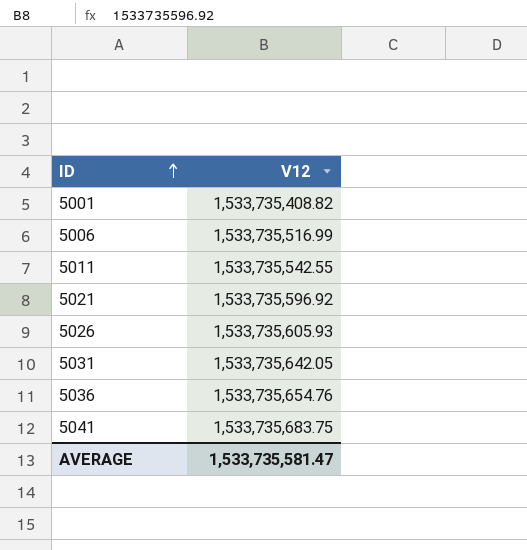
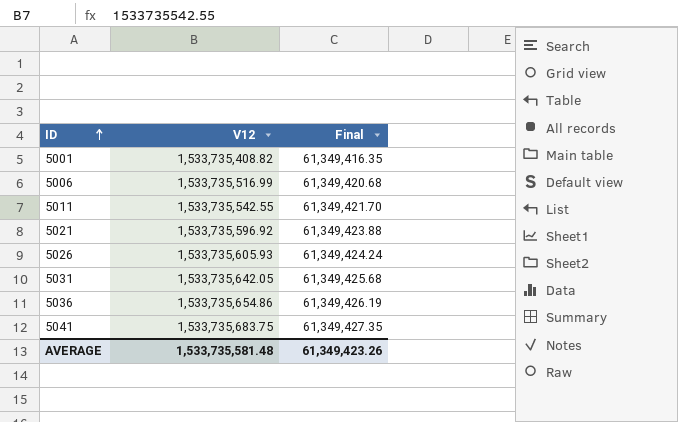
column Final | formula: none -> [V12] * 0.04
5036 | V12: 1,533,735,654.76 -> 1,533,735,654.86
AVERAGE | V12: 1,533,735,581.47 -> 1,533,735,581.48

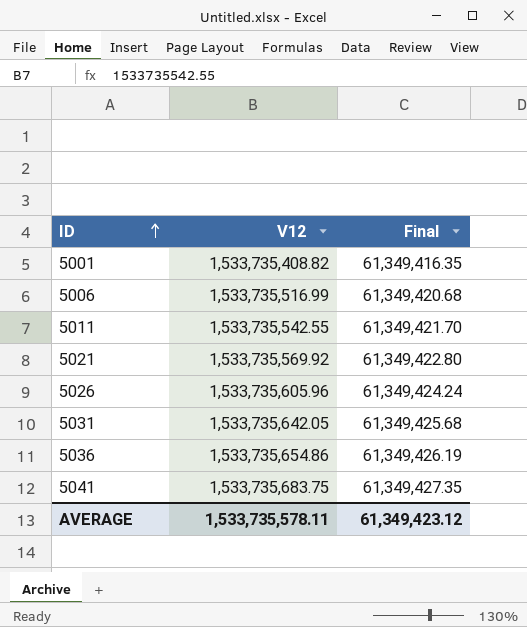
5021 | V12: 1,533,735,596.92 -> 1,533,735,569.92
5021 | Final: 61,349,423.88 -> 61,349,422.80
5026 | V12: 1,533,735,605.93 -> 1,533,735,605.96
AVERAGE | V12: 1,533,735,581.48 -> 1,533,735,578.11
AVERAGE | Final: 61,349,423.26 -> 61,349,423.12

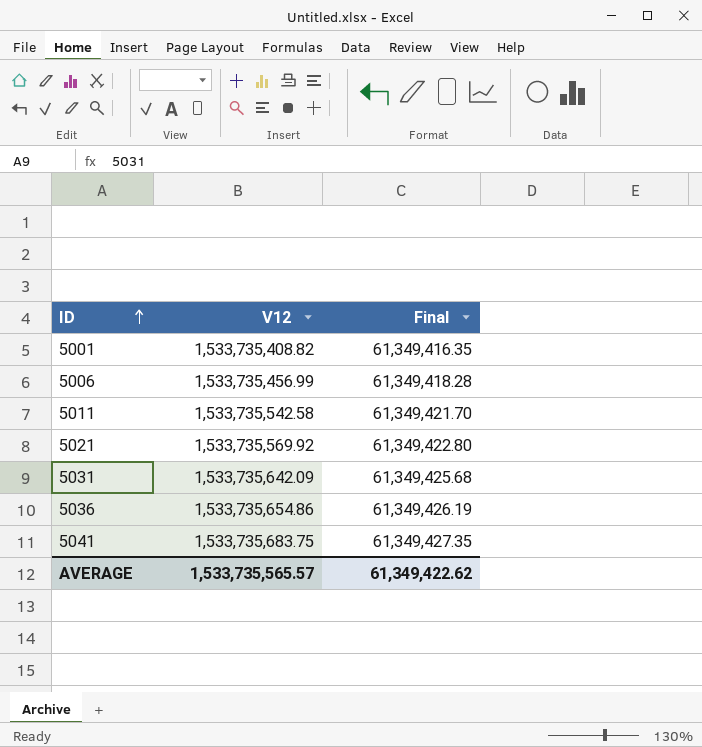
row 5026: 1,533,735,605.96 | 61,349,424.24 -> none
5006 | V12: 1,533,735,516.99 -> 1,533,735,456.99
5006 | Final: 61,349,420.68 -> 61,349,418.28
5011 | V12: 1,533,735,542.55 -> 1,533,735,542.58
5031 | V12: 1,533,735,642.05 -> 1,533,735,642.09
AVERAGE | V12: 1,533,735,578.11 -> 1,533,735,565.57
AVERAGE | Final: 61,349,423.12 -> 61,349,422.62

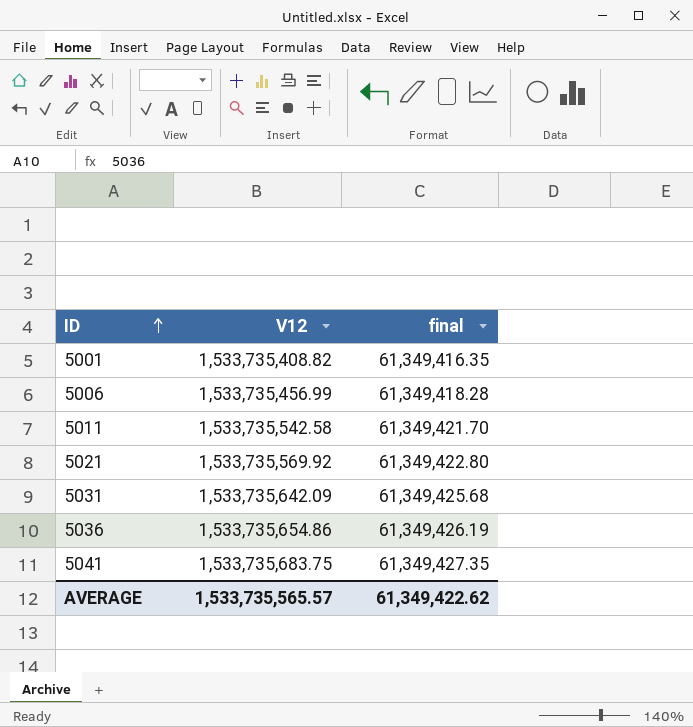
column name: Final -> final

